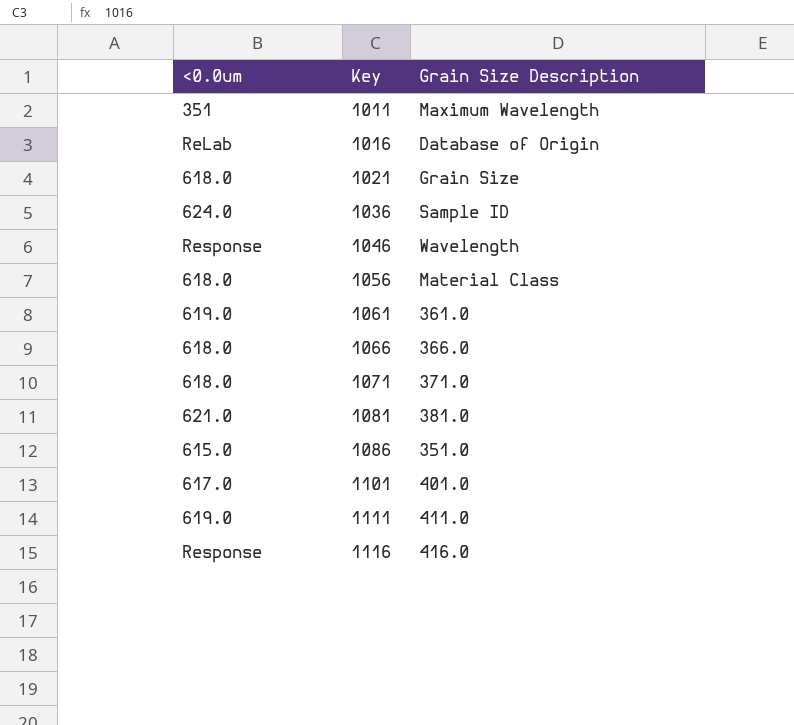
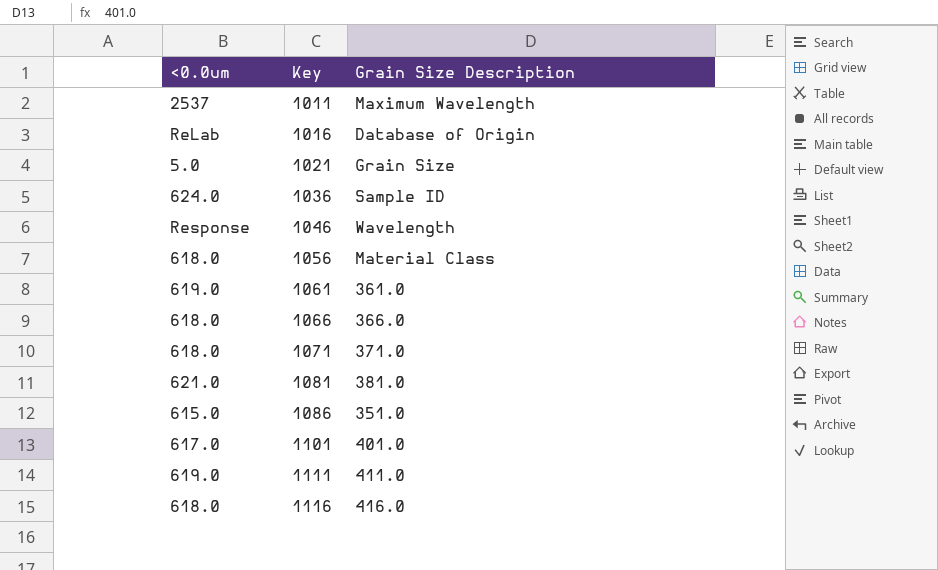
1011 | <0.0um: 351 -> 2537
1021 | <0.0um: 618.0 -> 5.0
1116 | <0.0um: Response -> 618.0

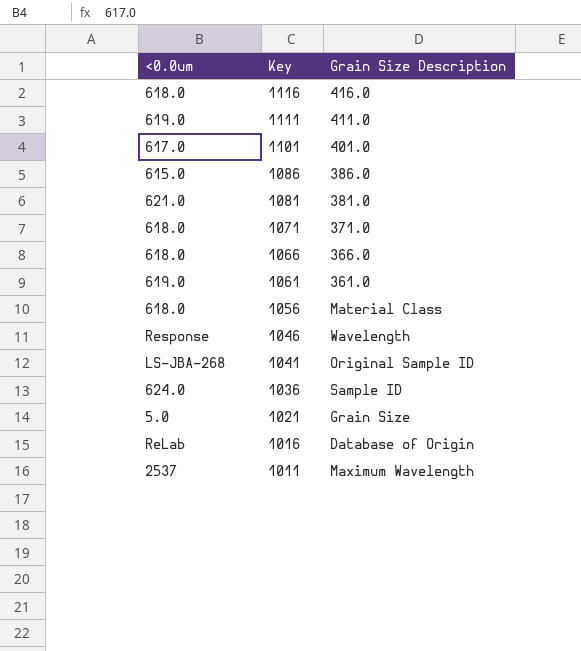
row order: Key ascending -> Key descending
1086 | Grain Size Description: 351.0 -> 386.0
row 1041: none -> LS-JBA-268 | Original Sample ID

